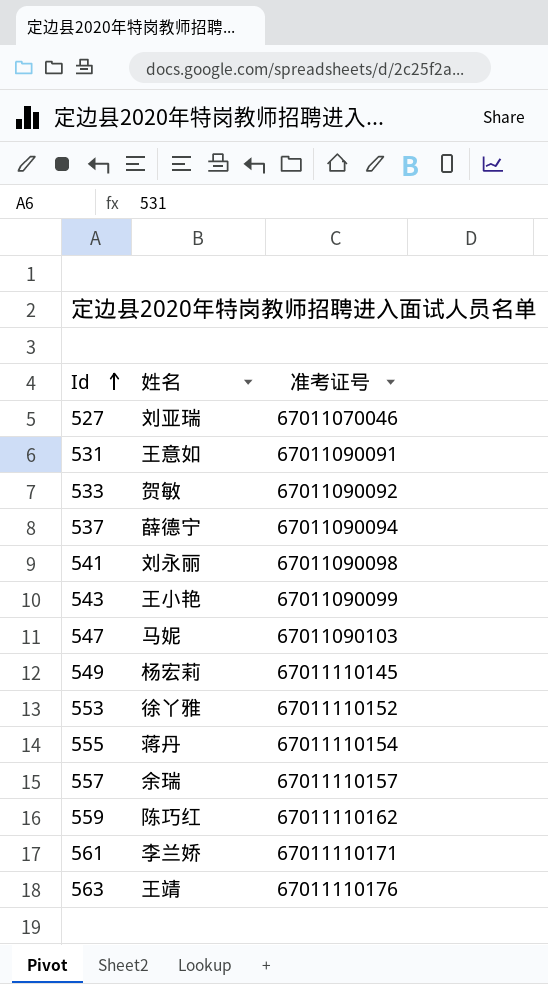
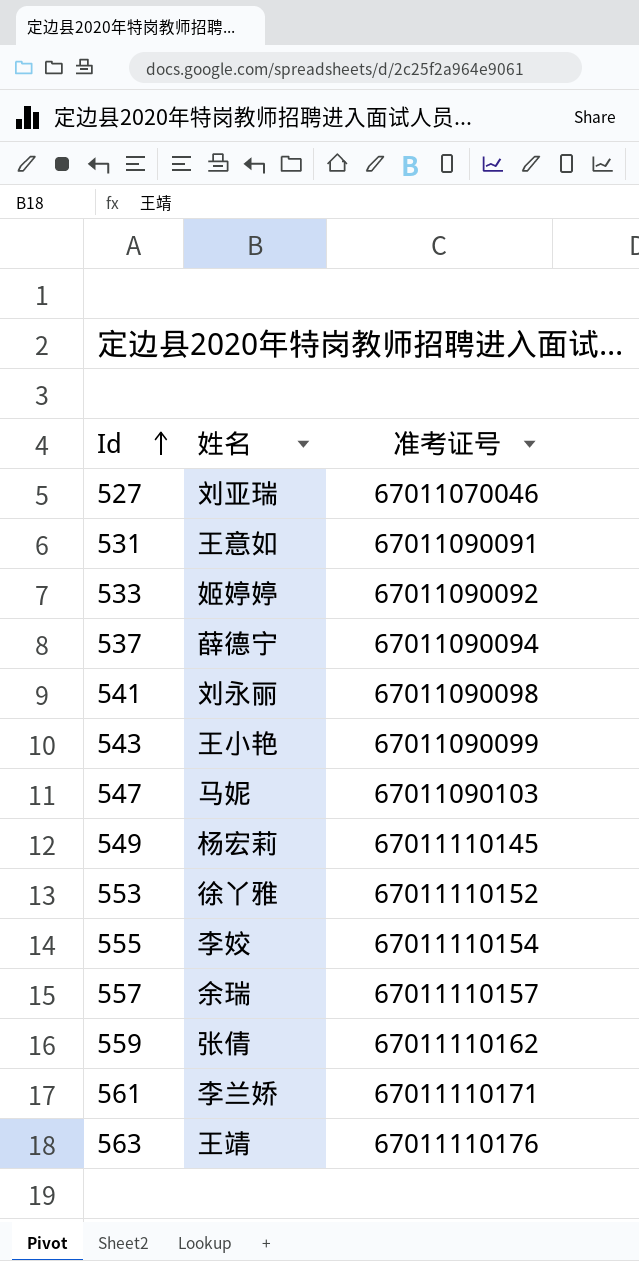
533 | 姓名: 贺敏 -> 姬婷婷
555 | 姓名: 蒋丹 -> 李姣
559 | 姓名: 陈巧红 -> 张倩

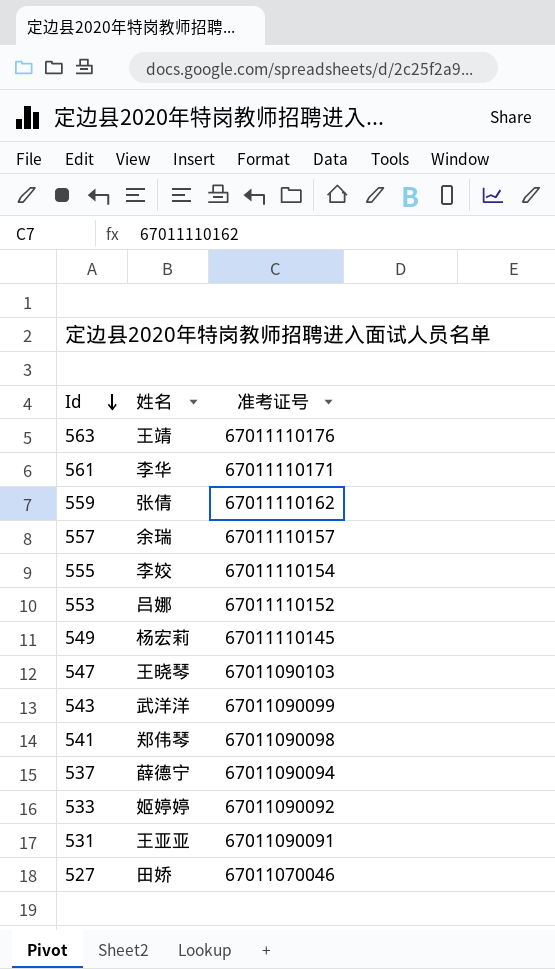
row order: Id ascending -> Id descending
561 | 姓名: 李兰娇 -> 李华
553 | 姓名: 徐丫雅 -> 吕娜
547 | 姓名: 马妮 -> 王晓琴
543 | 姓名: 王小艳 -> 武洋洋
541 | 姓名: 刘永丽 -> 郑伟琴
531 | 姓名: 王意如 -> 王亚亚
527 | 姓名: 刘亚瑞 -> 田娇

